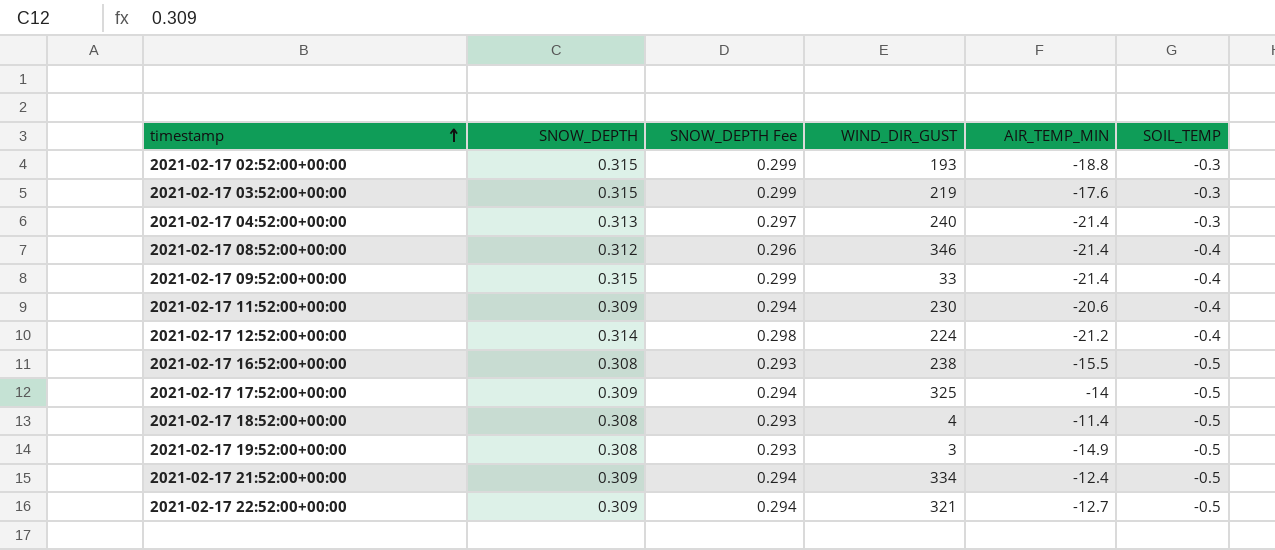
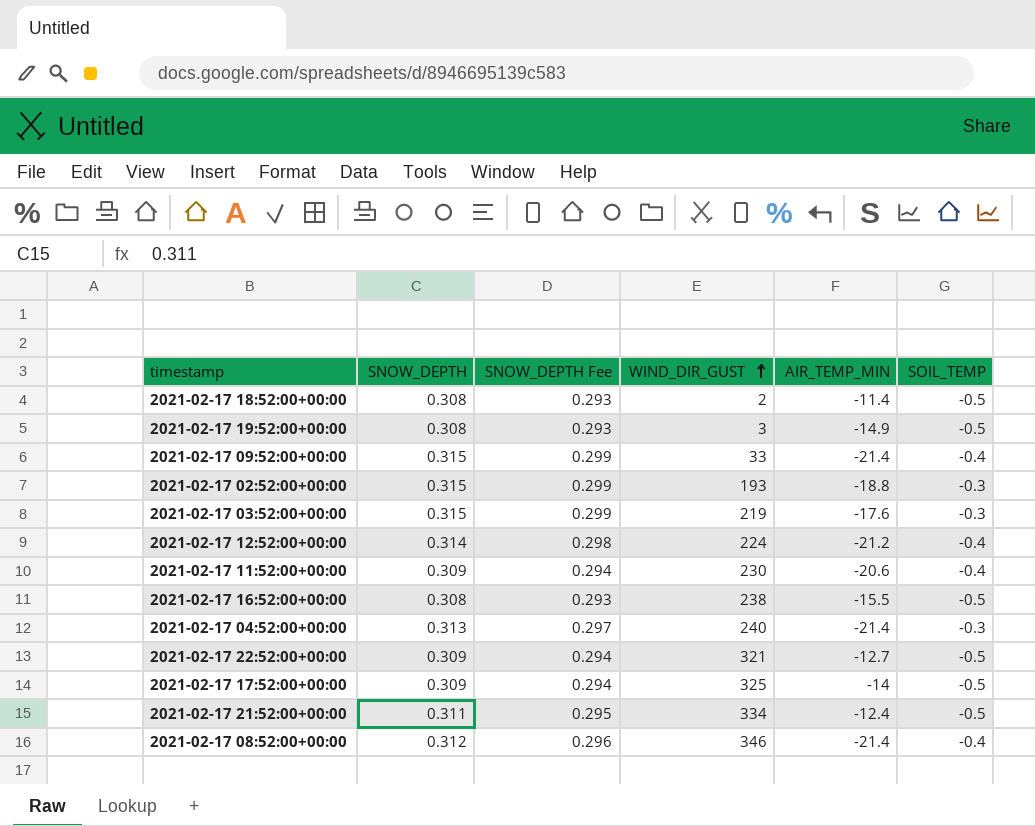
row order: timestamp ascending -> WIND_DIR_GUST ascending
2021-02-17 18:52:00+00:00 | WIND_DIR_GUST: 4 -> 2
2021-02-17 21:52:00+00:00 | SNOW_DEPTH: 0.309 -> 0.311
2021-02-17 21:52:00+00:00 | SNOW_DEPTH Fee: 0.294 -> 0.295

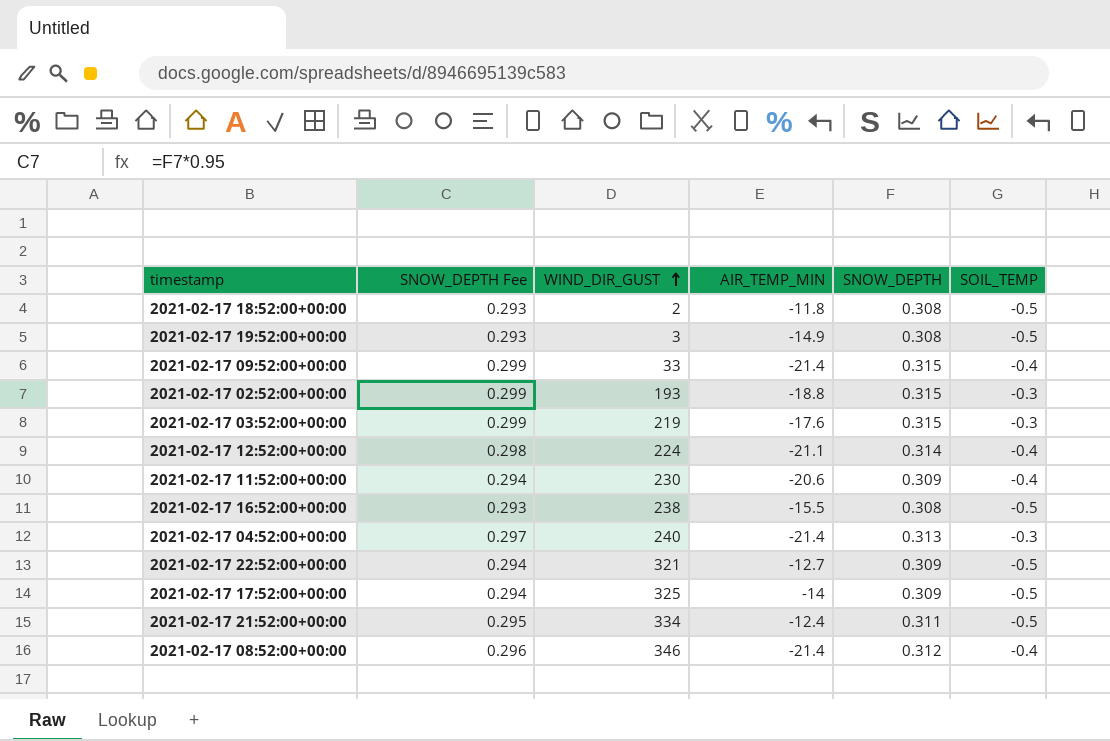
column SNOW_DEPTH | position: 2 -> 5
2021-02-17 18:52:00+00:00 | AIR_TEMP_MIN: -11.4 -> -11.8
2021-02-17 12:52:00+00:00 | AIR_TEMP_MIN: -21.2 -> -21.1

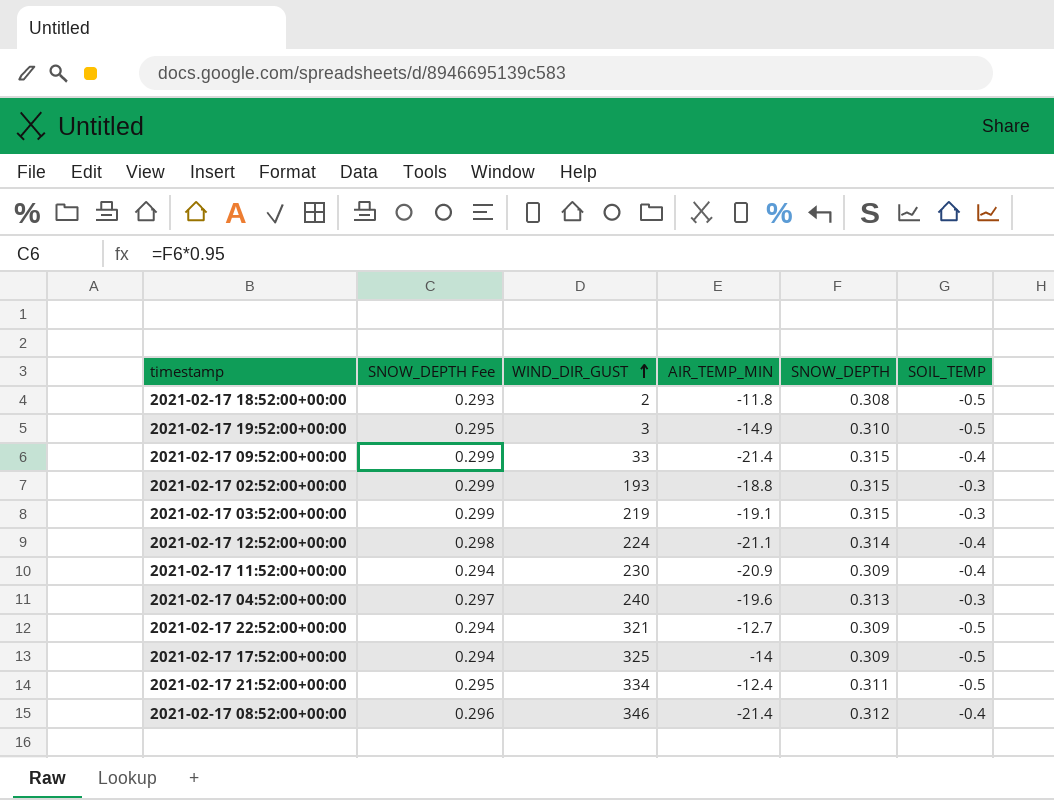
row 2021-02-17 16:52:00+00:00: 0.293 | 238 | -15.5 | 0.308 | -0.5 -> none
2021-02-17 19:52:00+00:00 | SNOW_DEPTH Fee: 0.293 -> 0.295
2021-02-17 19:52:00+00:00 | SNOW_DEPTH: 0.308 -> 0.310
2021-02-17 03:52:00+00:00 | AIR_TEMP_MIN: -17.6 -> -19.1
2021-02-17 11:52:00+00:00 | AIR_TEMP_MIN: -20.6 -> -20.9
2021-02-17 04:52:00+00:00 | AIR_TEMP_MIN: -21.4 -> -19.6

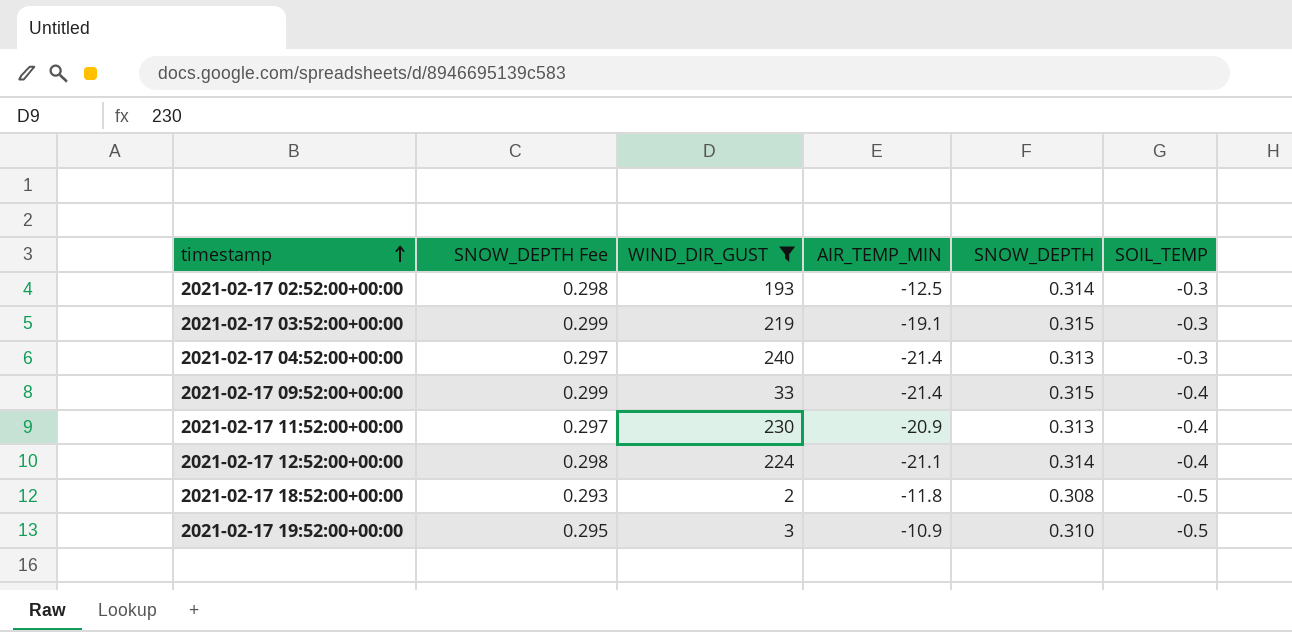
filter: none -> WIND_DIR_GUST <= 240
row order: WIND_DIR_GUST ascending -> timestamp ascending
2021-02-17 02:52:00+00:00 | SNOW_DEPTH Fee: 0.299 -> 0.298
2021-02-17 02:52:00+00:00 | AIR_TEMP_MIN: -18.8 -> -12.5
2021-02-17 02:52:00+00:00 | SNOW_DEPTH: 0.315 -> 0.314
2021-02-17 04:52:00+00:00 | AIR_TEMP_MIN: -19.6 -> -21.4
2021-02-17 11:52:00+00:00 | SNOW_DEPTH Fee: 0.294 -> 0.297
2021-02-17 11:52:00+00:00 | SNOW_DEPTH: 0.309 -> 0.313
2021-02-17 19:52:00+00:00 | AIR_TEMP_MIN: -14.9 -> -10.9

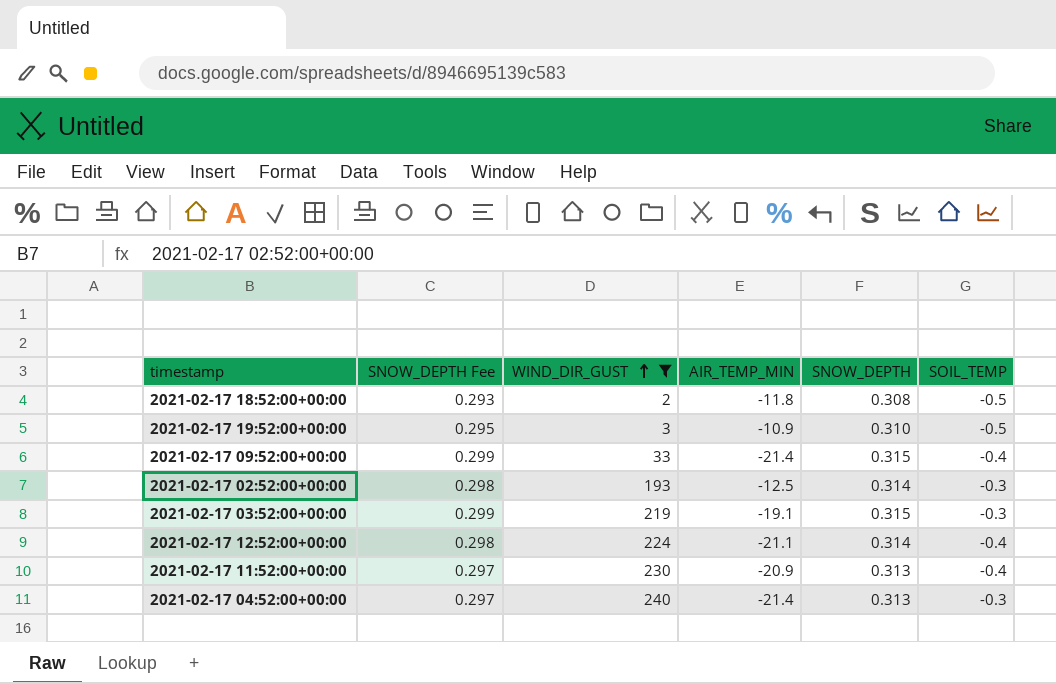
row order: timestamp ascending -> WIND_DIR_GUST ascending

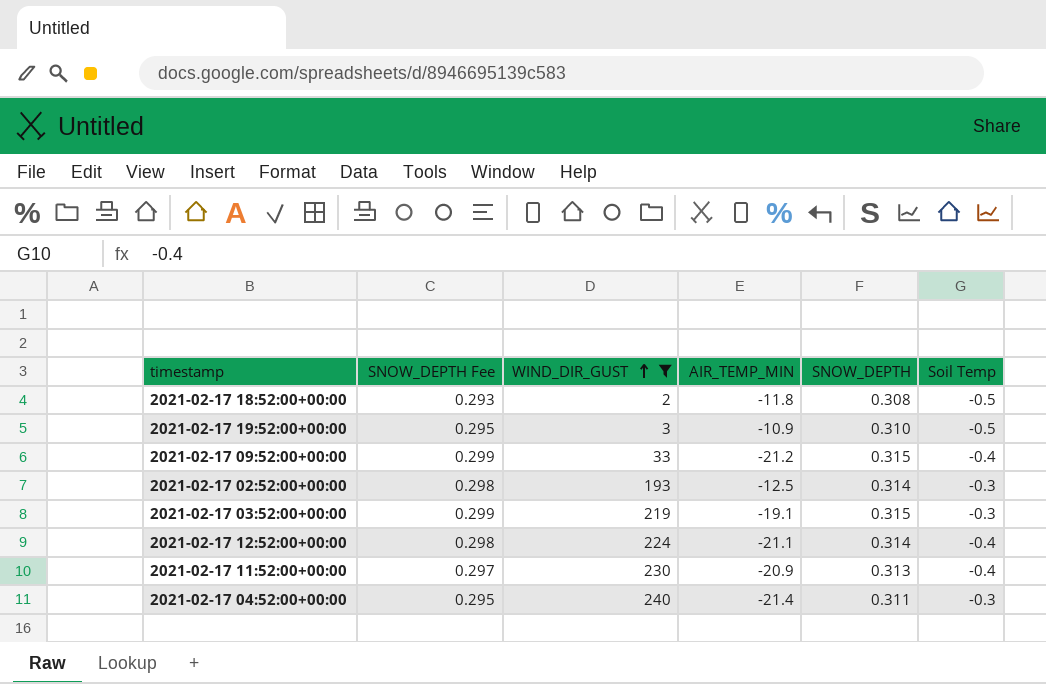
column name: SOIL_TEMP -> Soil Temp
2021-02-17 09:52:00+00:00 | AIR_TEMP_MIN: -21.4 -> -21.2
2021-02-17 04:52:00+00:00 | SNOW_DEPTH Fee: 0.297 -> 0.295
2021-02-17 04:52:00+00:00 | SNOW_DEPTH: 0.313 -> 0.311

